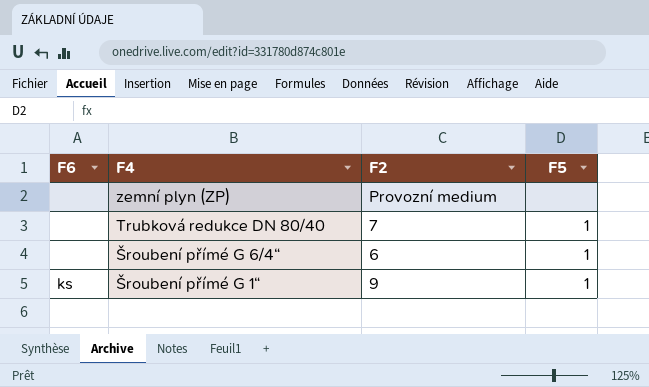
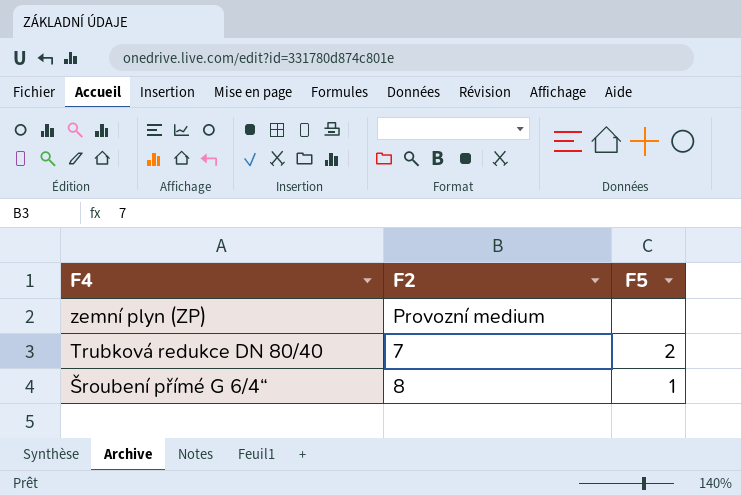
column F6 | position: 1 -> none
row Šroubení přímé G 1“: ks | 9 | 1 -> none
Trubková redukce DN 80/40 | F5: 1 -> 2
Šroubení přímé G 6/4“ | F2: 6 -> 8

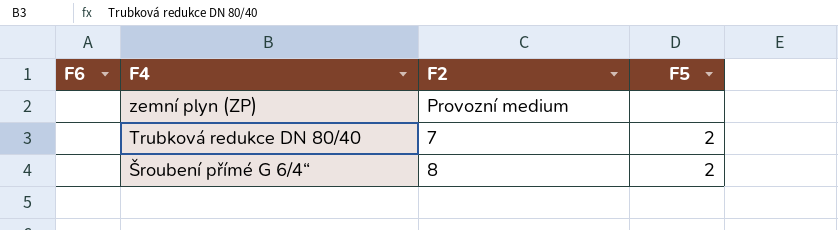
column F6 | position: none -> 1
Šroubení přímé G 6/4“ | F5: 1 -> 2

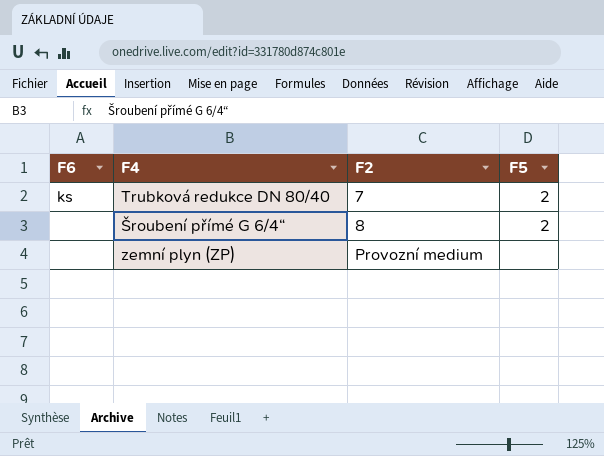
row order: F4 descending -> F2 ascending
Trubková redukce DN 80/40 | F6: none -> ks

